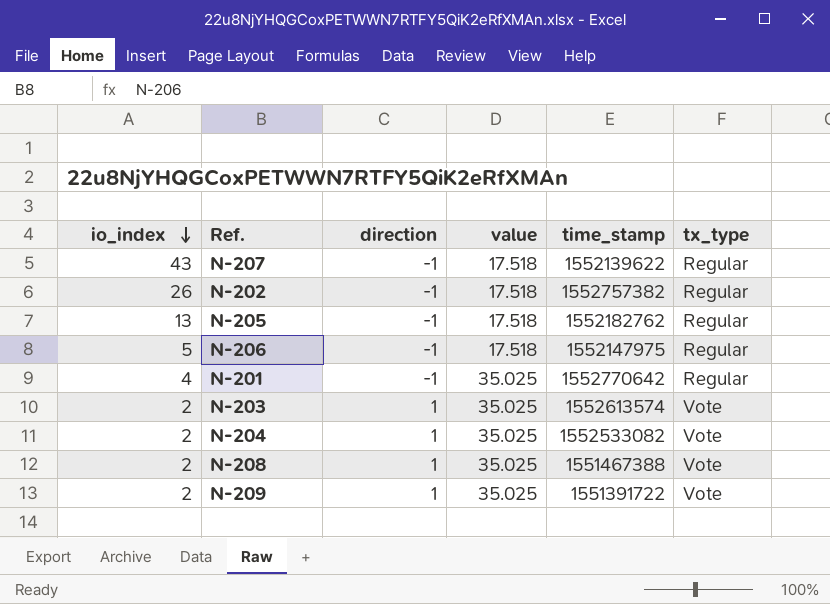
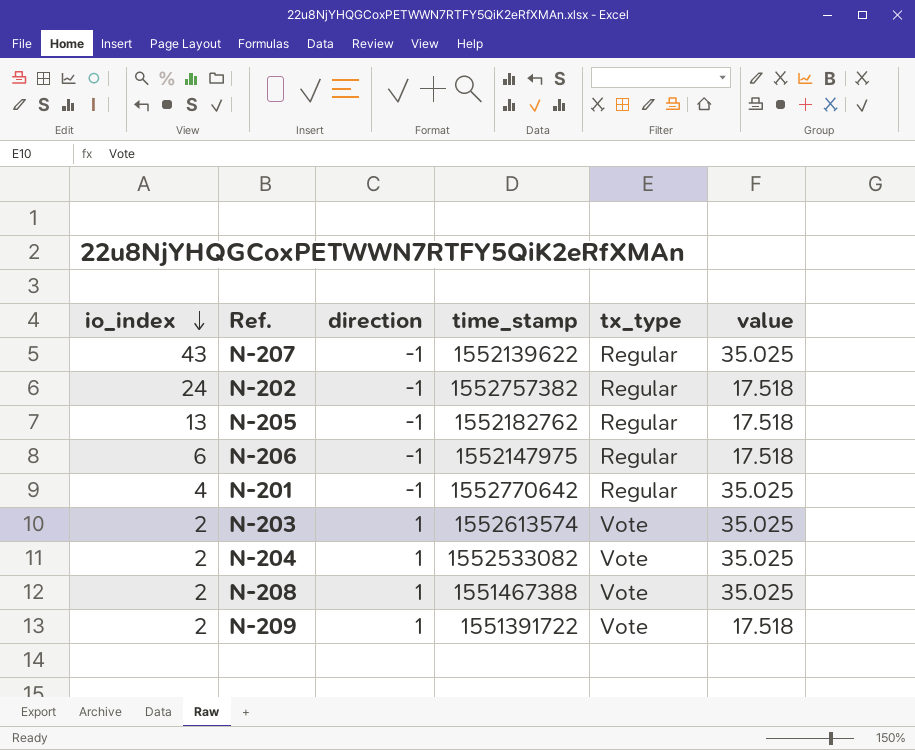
column value | position: 4 -> 6
N-207 | value: 17.518 -> 35.025
N-202 | io_index: 26 -> 24
N-206 | io_index: 5 -> 6
N-209 | value: 35.025 -> 17.518

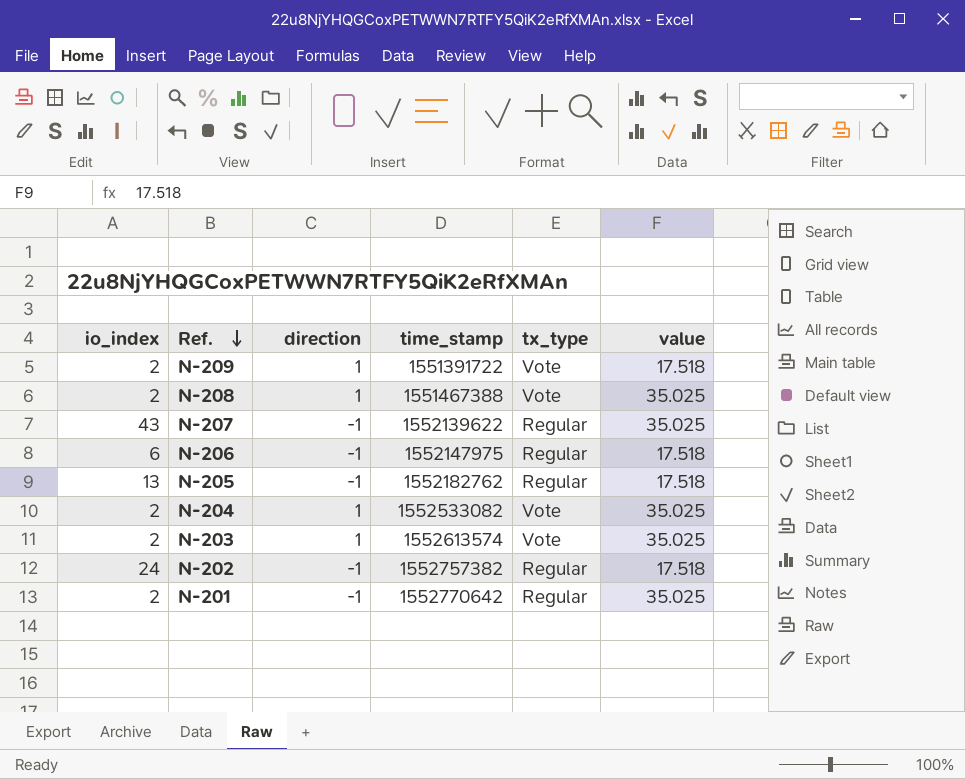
row order: io_index descending -> Ref. descending
N-201 | io_index: 4 -> 2

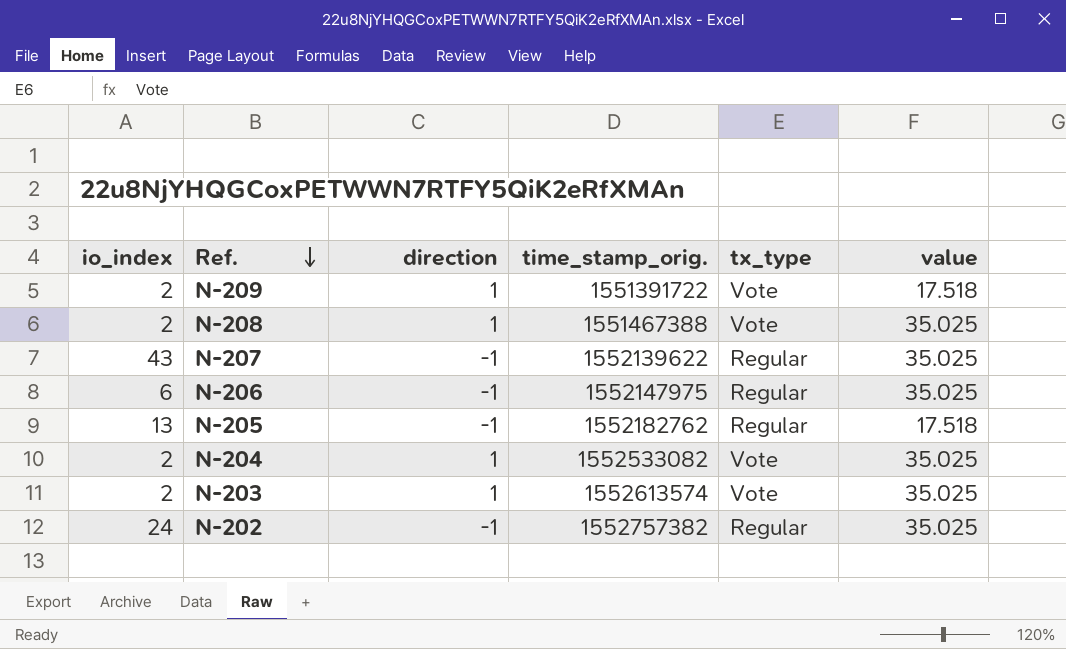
column name: time_stamp -> time_stamp_orig.
row N-201: 2 | -1 | 1552770642 | Regular | 35.025 -> none
N-206 | value: 17.518 -> 35.025
N-202 | value: 17.518 -> 35.025

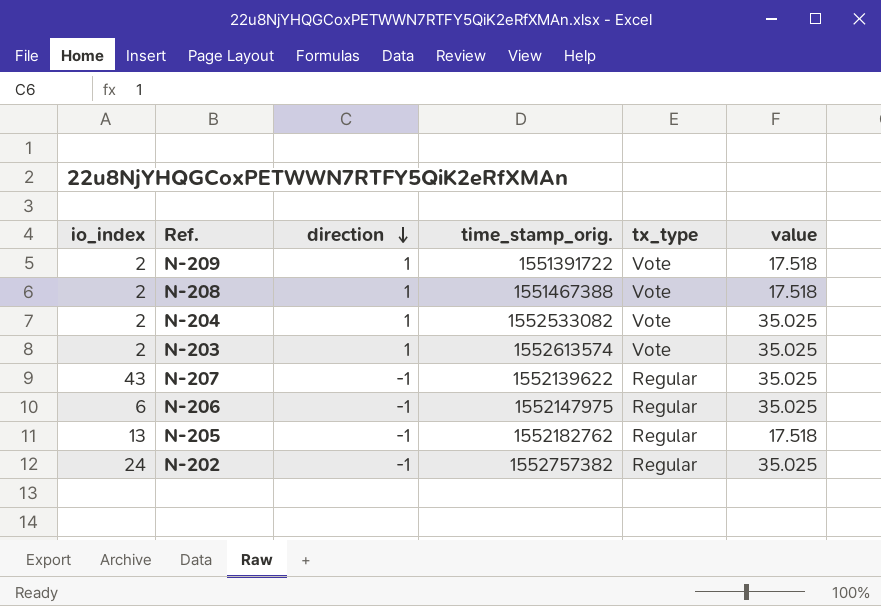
row order: Ref. descending -> direction descending
N-208 | value: 35.025 -> 17.518

